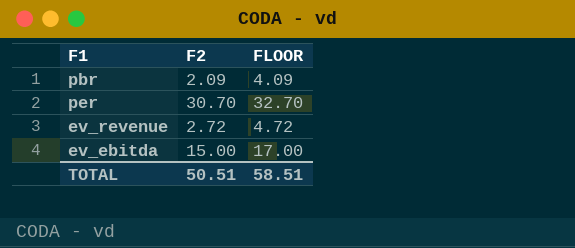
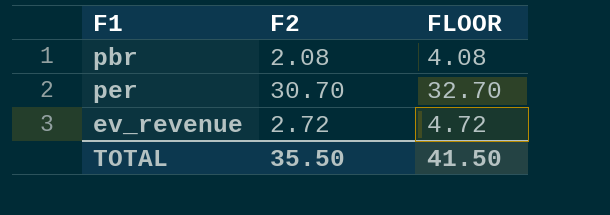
row ev_ebitda: 15.00 | 17.00 -> none
pbr | F2: 2.09 -> 2.08
pbr | FLOOR: 4.09 -> 4.08
TOTAL | F2: 50.51 -> 35.50
TOTAL | FLOOR: 58.51 -> 41.50

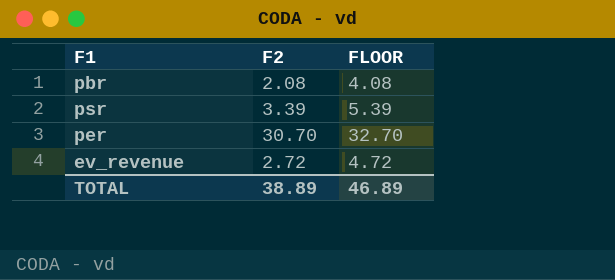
row psr: none -> 3.39 | 5.39
TOTAL | F2: 35.50 -> 38.89
TOTAL | FLOOR: 41.50 -> 46.89

